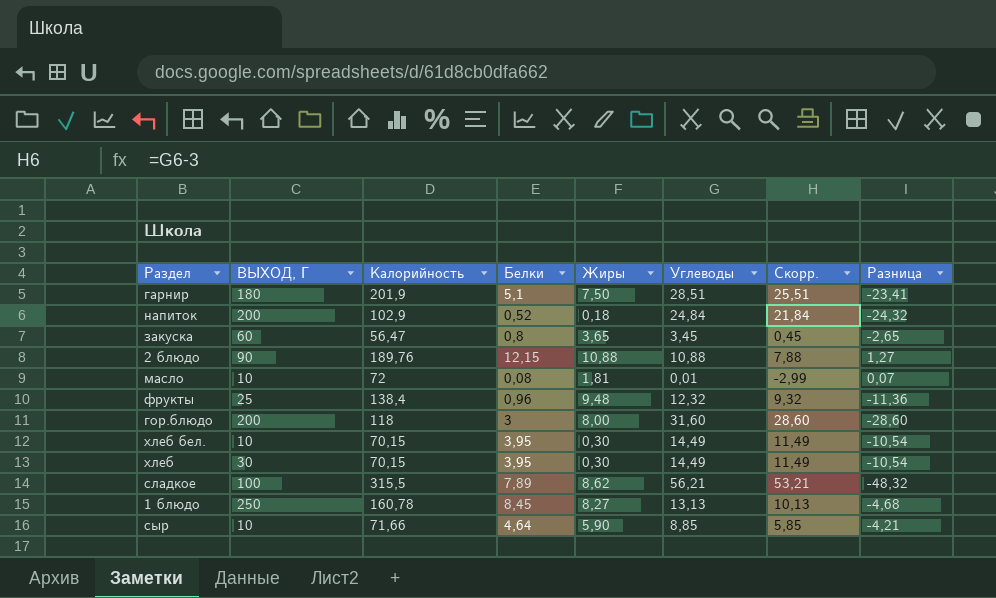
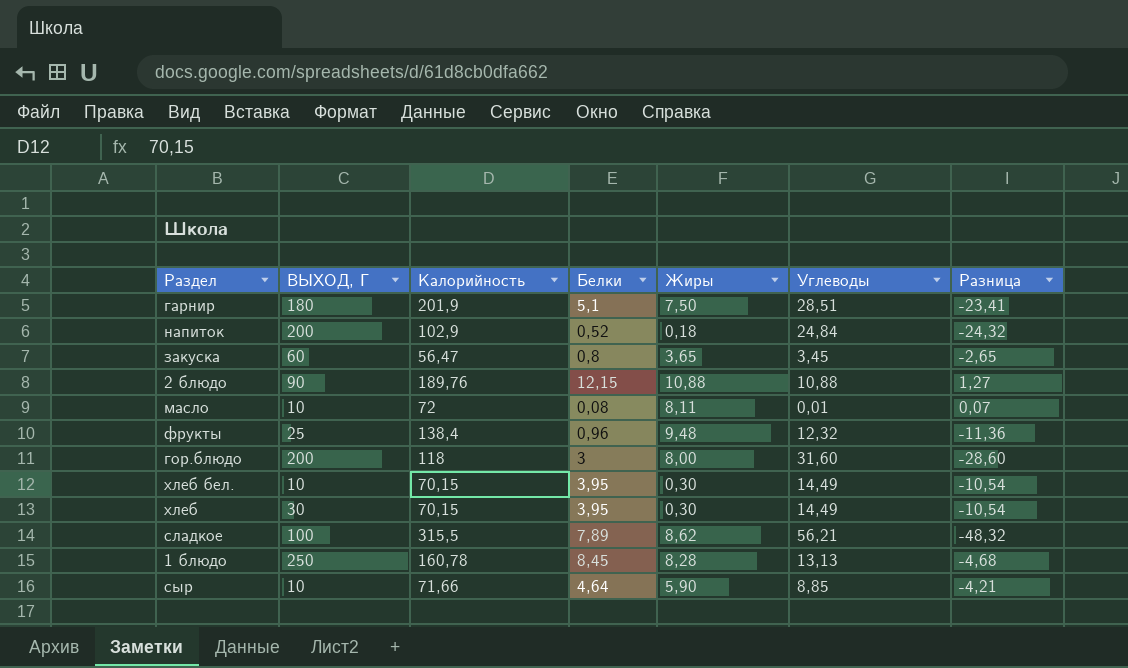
column Скорр. | formula: [Углеводы] - 3 -> none
масло | Жиры: 1,81 -> 8,11
1 блюдо | Жиры: 8,27 -> 8,28

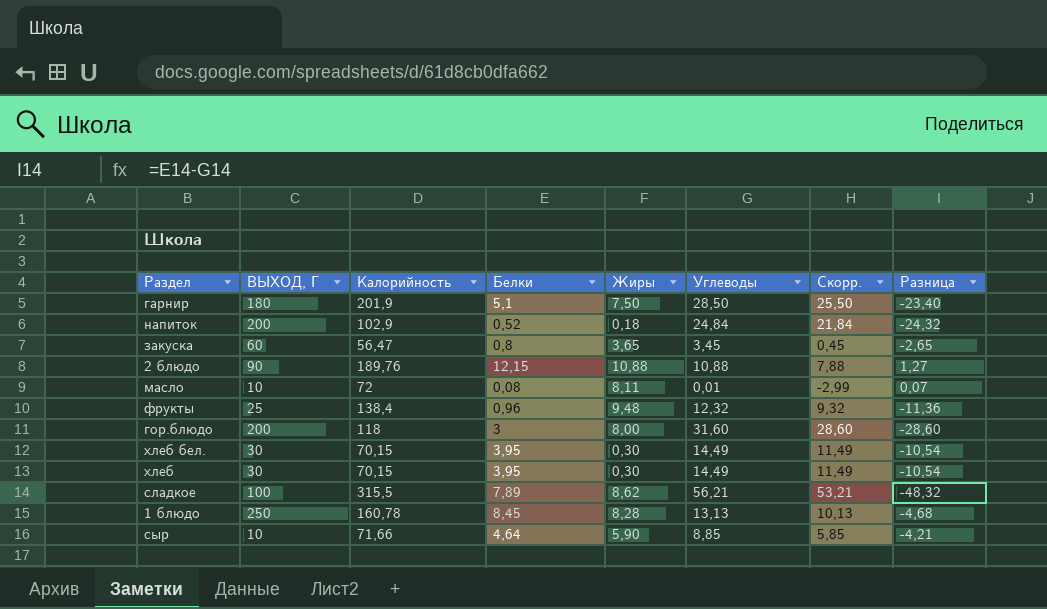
column Скорр. | formula: none -> [Углеводы] - 3
гарнир | Углеводы: 28,51 -> 28,50
гарнир | Разница: -23,41 -> -23,40
хлеб бел. | ВЫХОД, Г: 10 -> 30

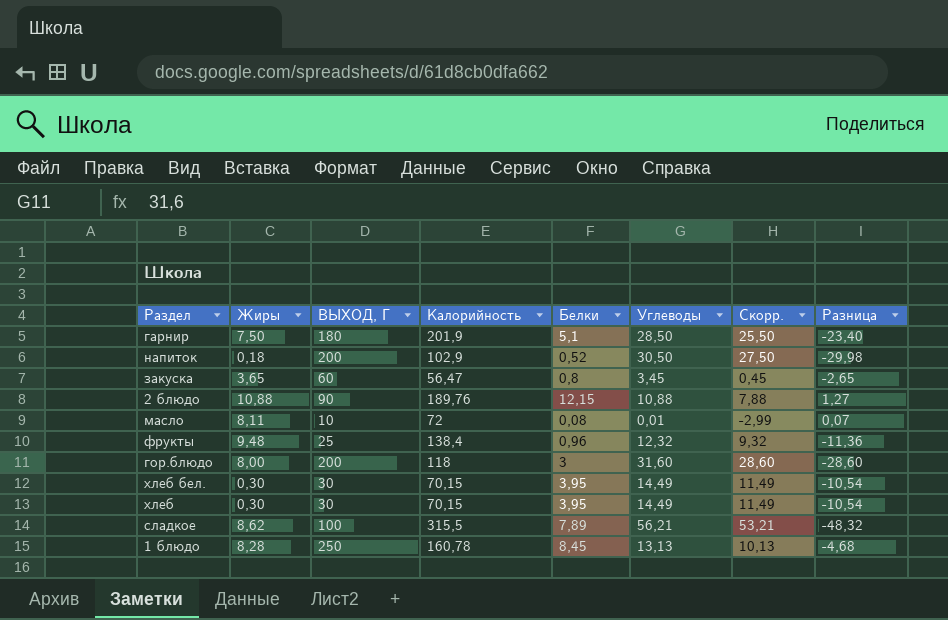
column Жиры | position: 5 -> 2
row сыр: 10 | 71,66 | 4,64 | 5,90 | 8,85 | 5,85 | -4,21 -> none
напиток | Углеводы: 24,84 -> 30,50
напиток | Скорр.: 21,84 -> 27,50
напиток | Разница: -24,32 -> -29,98

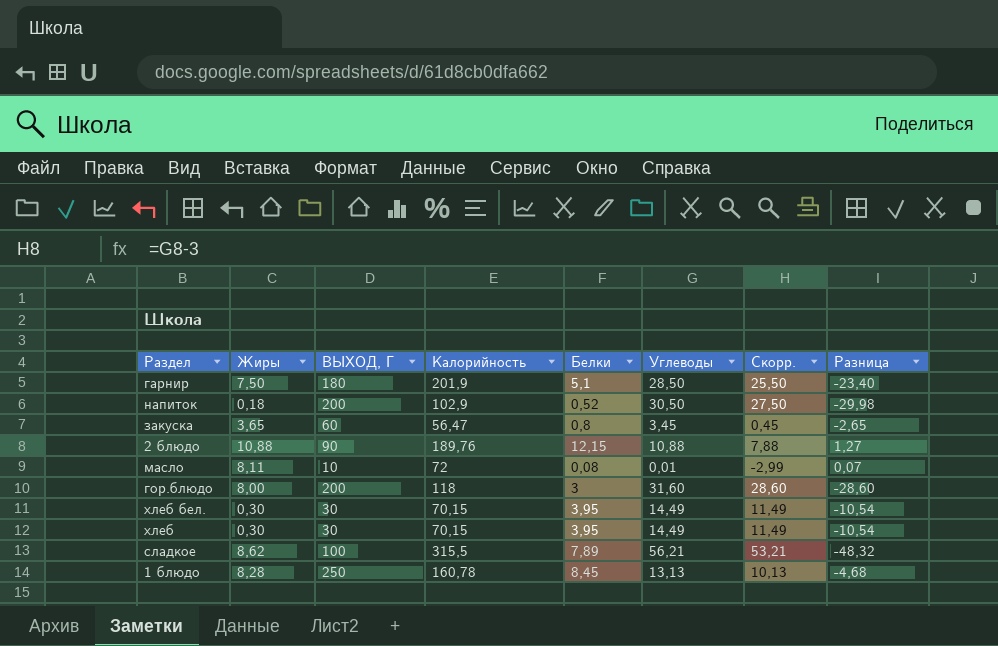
row фрукты: 9,48 | 25 | 138,4 | 0,96 | 12,32 | 9,32 | -11,36 -> none

